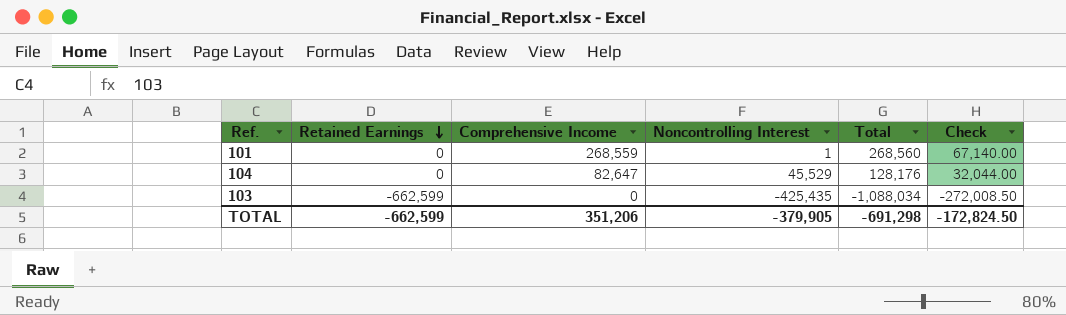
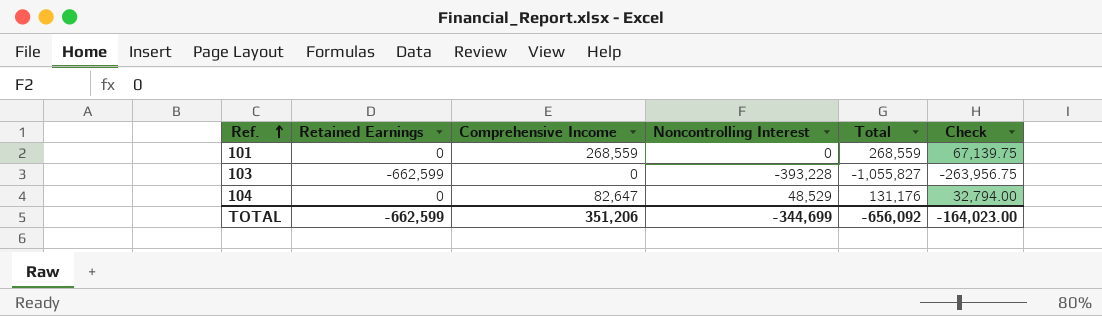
row order: Retained Earnings descending -> Ref. ascending
101 | Noncontrolling Interest: 1 -> 0
101 | Total: 268,560 -> 268,559
101 | Check: 67,140.00 -> 67,139.75
103 | Noncontrolling Interest: -425,435 -> -393,228
103 | Total: -1,088,034 -> -1,055,827
103 | Check: -272,008.50 -> -263,956.75
104 | Noncontrolling Interest: 45,529 -> 48,529
104 | Total: 128,176 -> 131,176
104 | Check: 32,044.00 -> 32,794.00
TOTAL | Noncontrolling Interest: -379,905 -> -344,699
TOTAL | Total: -691,298 -> -656,092
TOTAL | Check: -172,824.50 -> -164,023.00

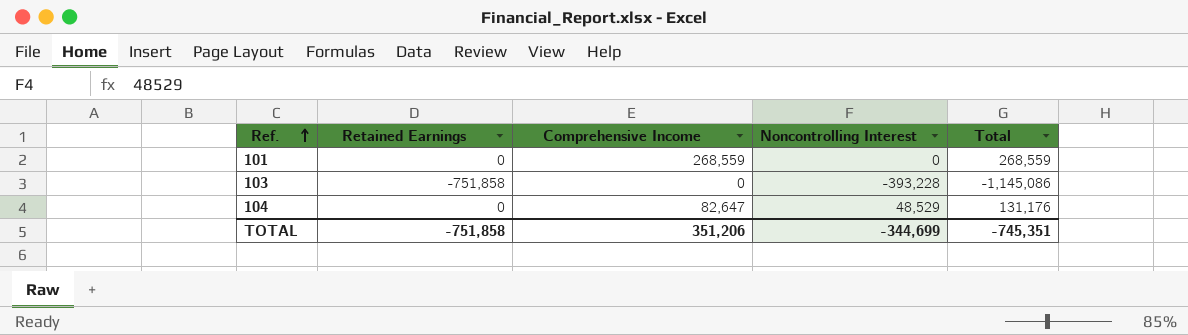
column Check | formula: [Total] * 0.25 -> none
103 | Retained Earnings: -662,599 -> -751,858
103 | Total: -1,055,827 -> -1,145,086
TOTAL | Retained Earnings: -662,599 -> -751,858
TOTAL | Total: -656,092 -> -745,351

